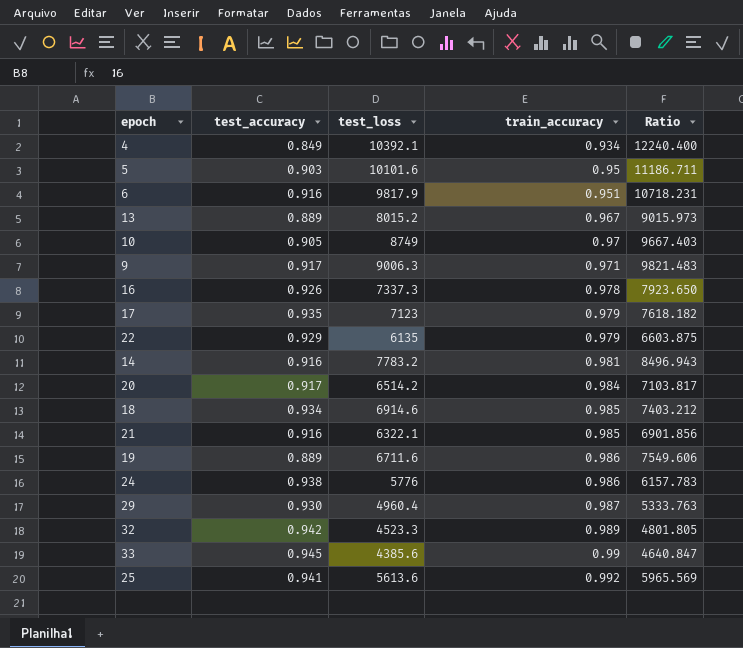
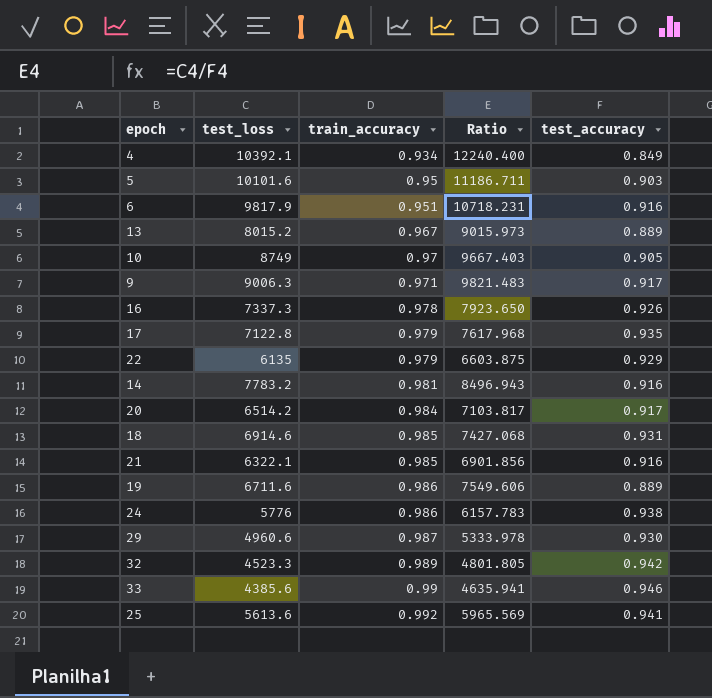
column test_accuracy | position: 2 -> 5
17 | test_loss: 7123 -> 7122.8
17 | Ratio: 7618.182 -> 7617.968
18 | Ratio: 7403.212 -> 7427.068
18 | test_accuracy: 0.934 -> 0.931
29 | test_loss: 4960.4 -> 4960.6
29 | Ratio: 5333.763 -> 5333.978
33 | Ratio: 4640.847 -> 4635.941
33 | test_accuracy: 0.945 -> 0.946

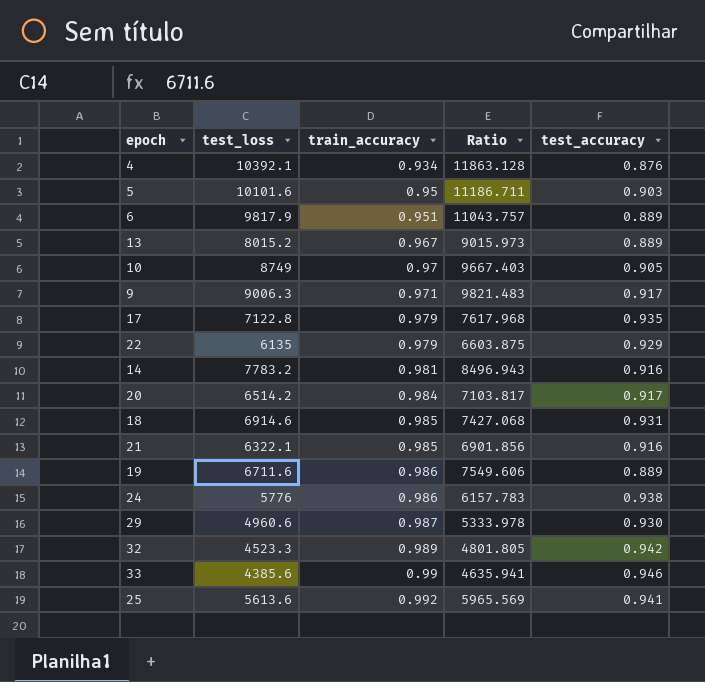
row 16: 7337.3 | 0.978 | 7923.650 | 0.926 -> none
4 | Ratio: 12240.400 -> 11863.128
4 | test_accuracy: 0.849 -> 0.876
6 | Ratio: 10718.231 -> 11043.757
6 | test_accuracy: 0.916 -> 0.889

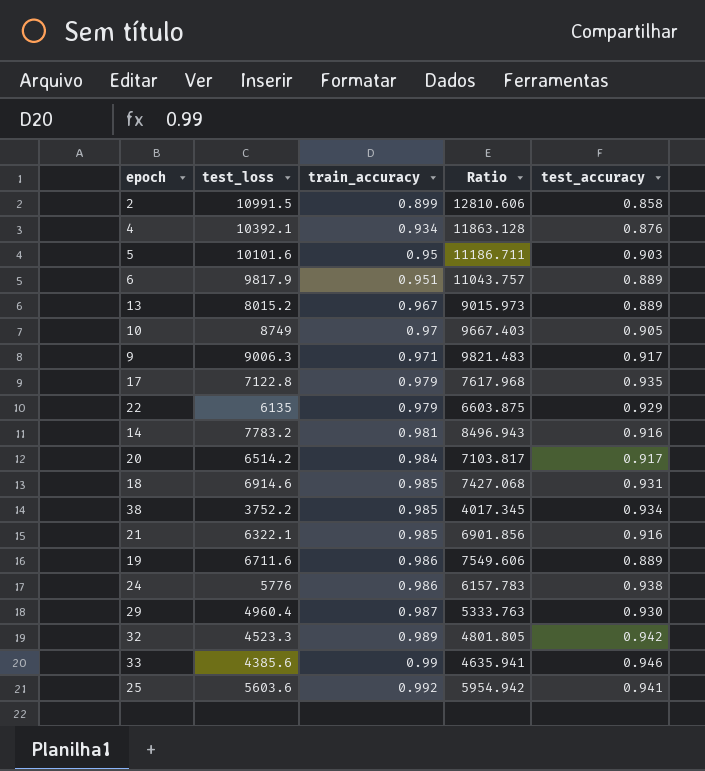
row 2: none -> 10991.5 | 0.899 | 12810.606 | 0.858
row 38: none -> 3752.2 | 0.985 | 4017.345 | 0.934
29 | test_loss: 4960.6 -> 4960.4
29 | Ratio: 5333.978 -> 5333.763
25 | test_loss: 5613.6 -> 5603.6
25 | Ratio: 5965.569 -> 5954.942

